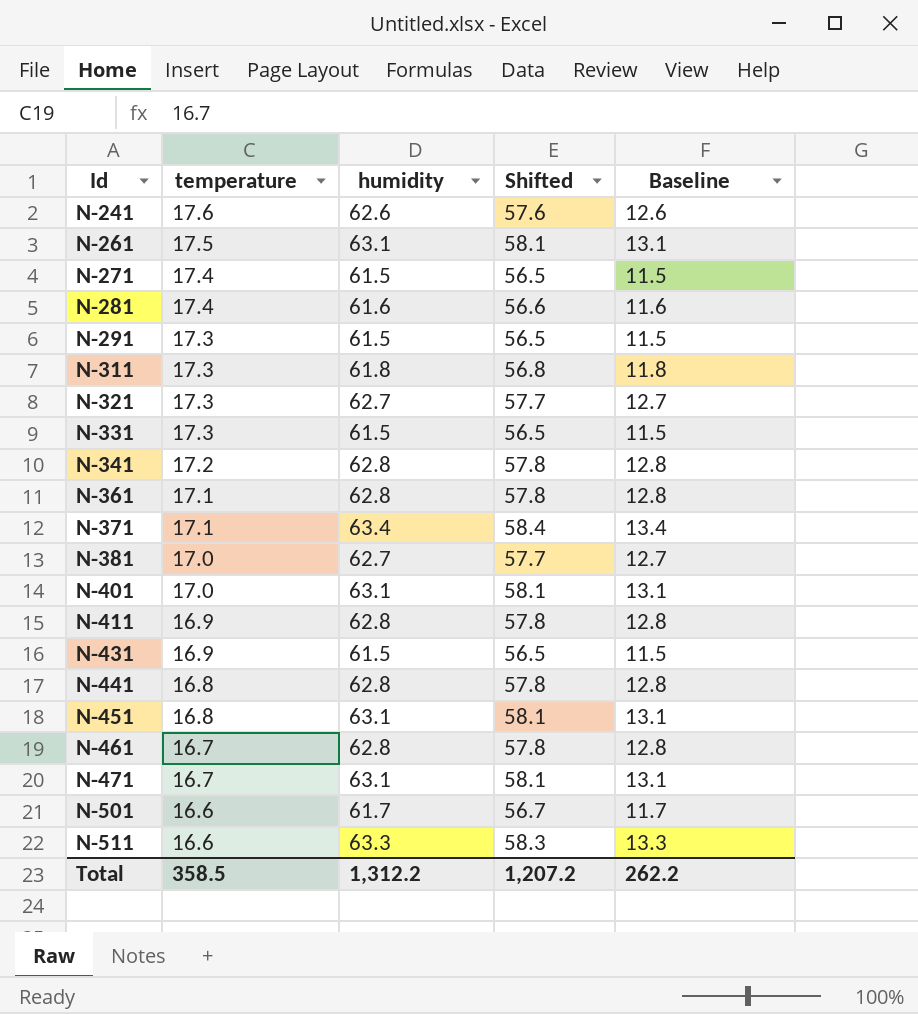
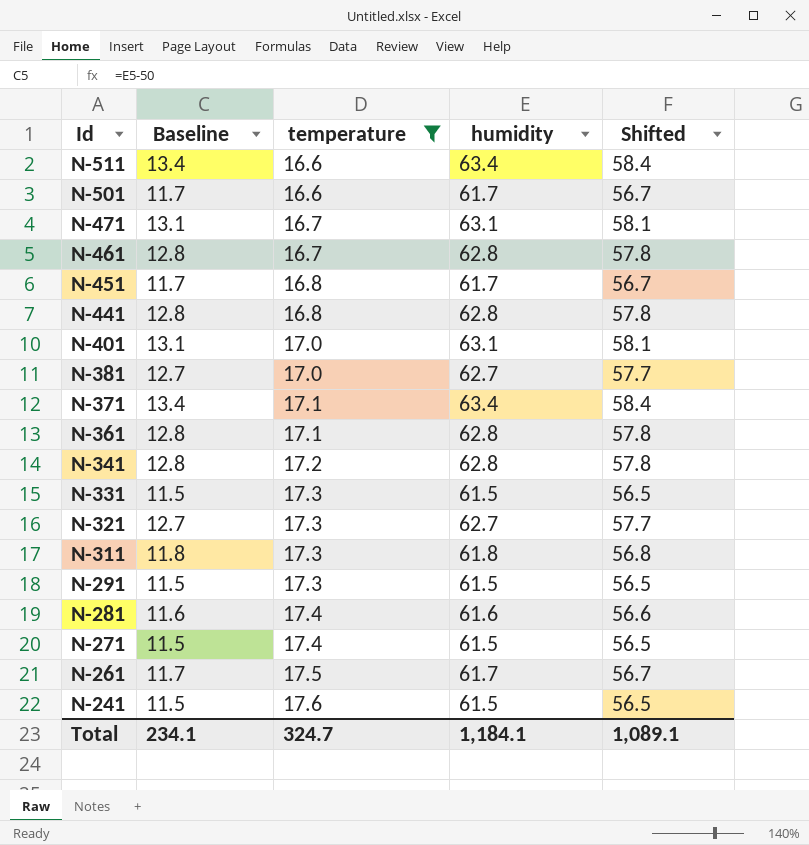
filter: none -> temperature != 16.9
row order: Id ascending -> Id descending
column Baseline | position: 5 -> 2
N-511 | Baseline: 13.3 -> 13.4
N-511 | humidity: 63.3 -> 63.4
N-511 | Shifted: 58.3 -> 58.4
N-451 | Baseline: 13.1 -> 11.7
N-451 | humidity: 63.1 -> 61.7
N-451 | Shifted: 58.1 -> 56.7
N-261 | Baseline: 13.1 -> 11.7
N-261 | humidity: 63.1 -> 61.7
N-261 | Shifted: 58.1 -> 56.7
N-241 | Baseline: 12.6 -> 11.5
N-241 | humidity: 62.6 -> 61.5
N-241 | Shifted: 57.6 -> 56.5
Total | Baseline: 262.2 -> 234.1
Total | temperature: 358.5 -> 324.7
Total | humidity: 1,312.2 -> 1,184.1
Total | Shifted: 1,207.2 -> 1,089.1

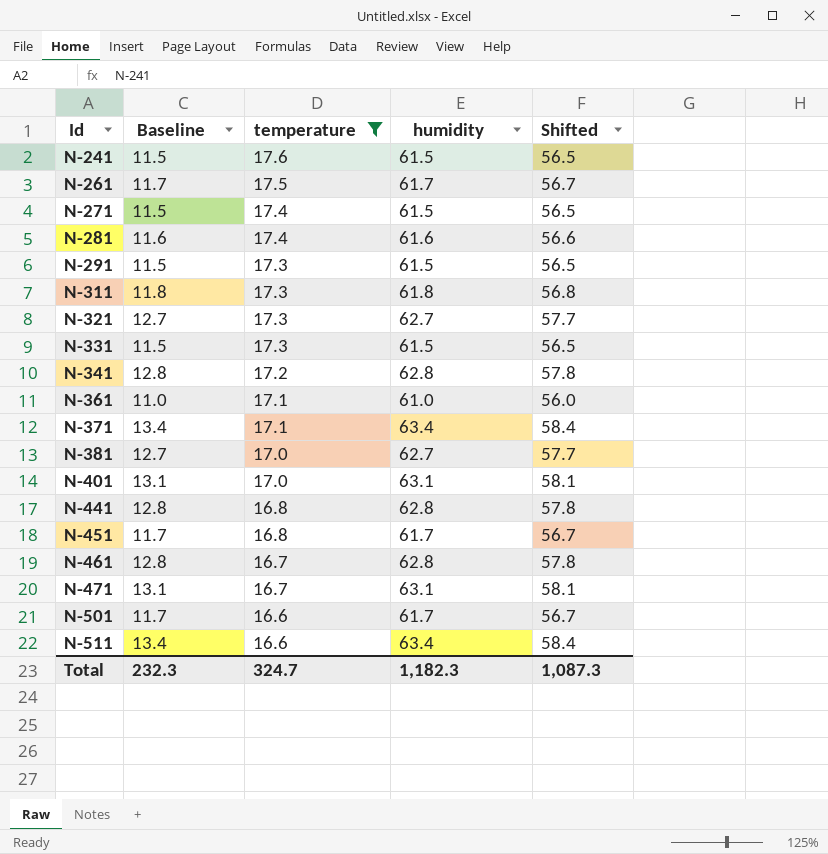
row order: Id descending -> Id ascending
N-361 | Baseline: 12.8 -> 11.0
N-361 | humidity: 62.8 -> 61.0
N-361 | Shifted: 57.8 -> 56.0
Total | Baseline: 234.1 -> 232.3
Total | humidity: 1,184.1 -> 1,182.3
Total | Shifted: 1,089.1 -> 1,087.3

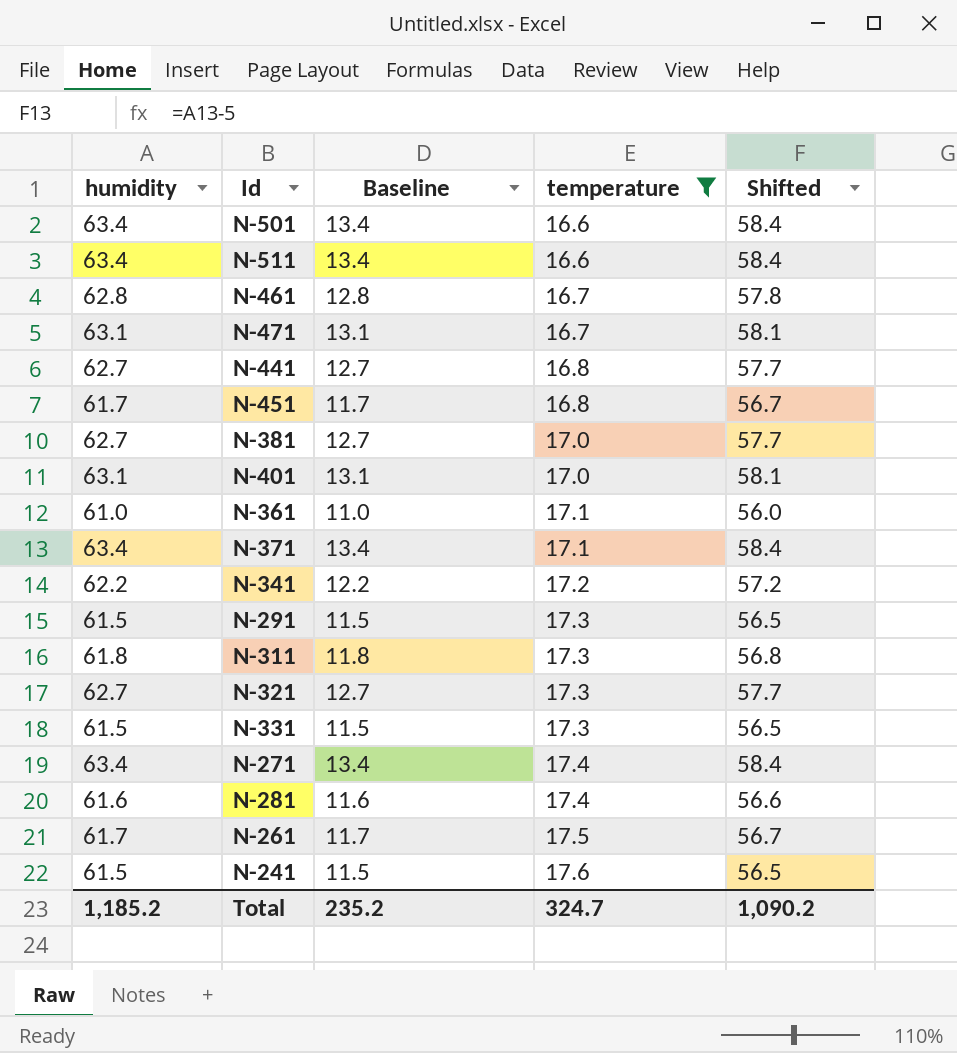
row order: Id ascending -> temperature ascending
column humidity | position: 4 -> 1
N-501 | humidity: 61.7 -> 63.4
N-501 | Baseline: 11.7 -> 13.4
N-501 | Shifted: 56.7 -> 58.4
N-441 | humidity: 62.8 -> 62.7
N-441 | Baseline: 12.8 -> 12.7
N-441 | Shifted: 57.8 -> 57.7
N-341 | humidity: 62.8 -> 62.2
N-341 | Baseline: 12.8 -> 12.2
N-341 | Shifted: 57.8 -> 57.2
N-271 | humidity: 61.5 -> 63.4
N-271 | Baseline: 11.5 -> 13.4
N-271 | Shifted: 56.5 -> 58.4
Total | humidity: 1,182.3 -> 1,185.2
Total | Baseline: 232.3 -> 235.2
Total | Shifted: 1,087.3 -> 1,090.2

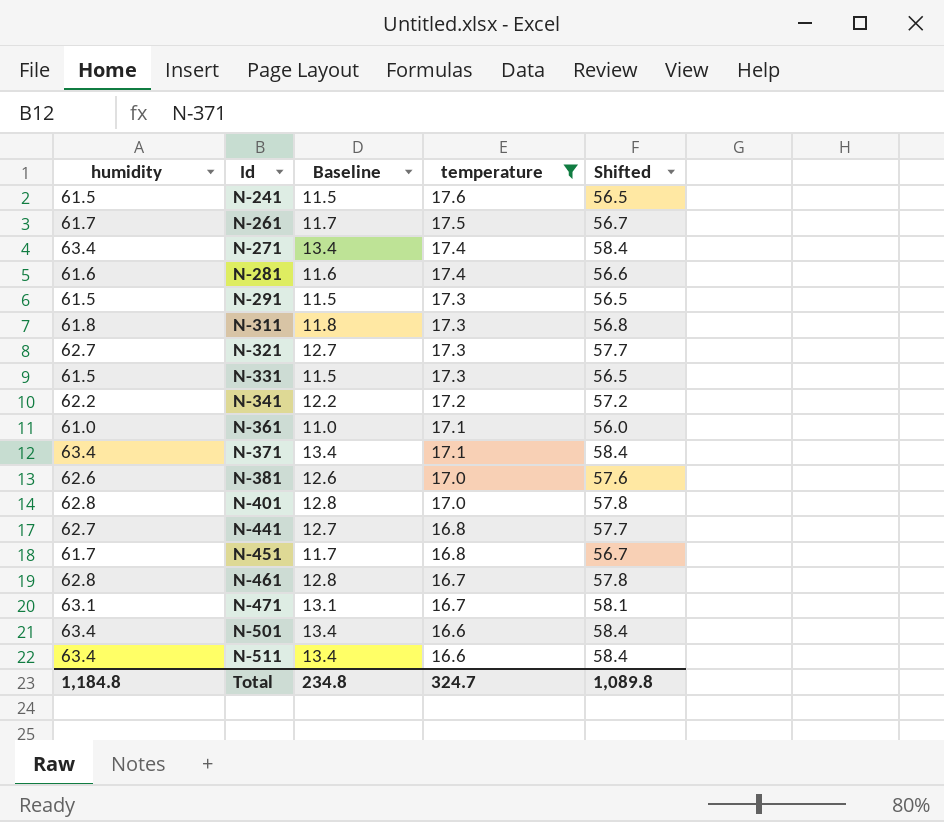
row order: temperature ascending -> Id ascending
N-381 | humidity: 62.7 -> 62.6
N-381 | Baseline: 12.7 -> 12.6
N-381 | Shifted: 57.7 -> 57.6
N-401 | humidity: 63.1 -> 62.8
N-401 | Baseline: 13.1 -> 12.8
N-401 | Shifted: 58.1 -> 57.8
Total | humidity: 1,185.2 -> 1,184.8
Total | Baseline: 235.2 -> 234.8
Total | Shifted: 1,090.2 -> 1,089.8

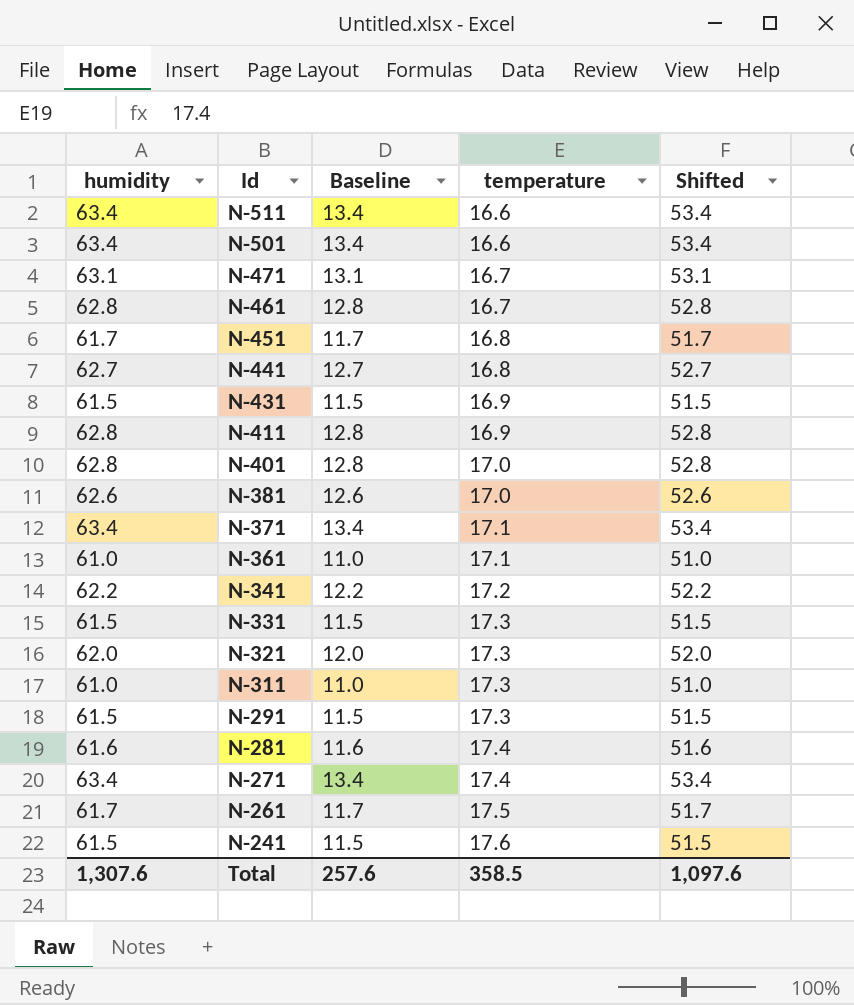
filter: temperature != 16.9 -> none
row order: Id ascending -> Id descending
column Shifted | formula: [humidity] - 5 -> [humidity] - 10
N-321 | humidity: 62.7 -> 62.0
N-321 | Baseline: 12.7 -> 12.0
N-311 | humidity: 61.8 -> 61.0
N-311 | Baseline: 11.8 -> 11.0
Total | humidity: 1,184.8 -> 1,307.6
Total | Baseline: 234.8 -> 257.6
Total | temperature: 324.7 -> 358.5
Total | Shifted: 1,089.8 -> 1,097.6

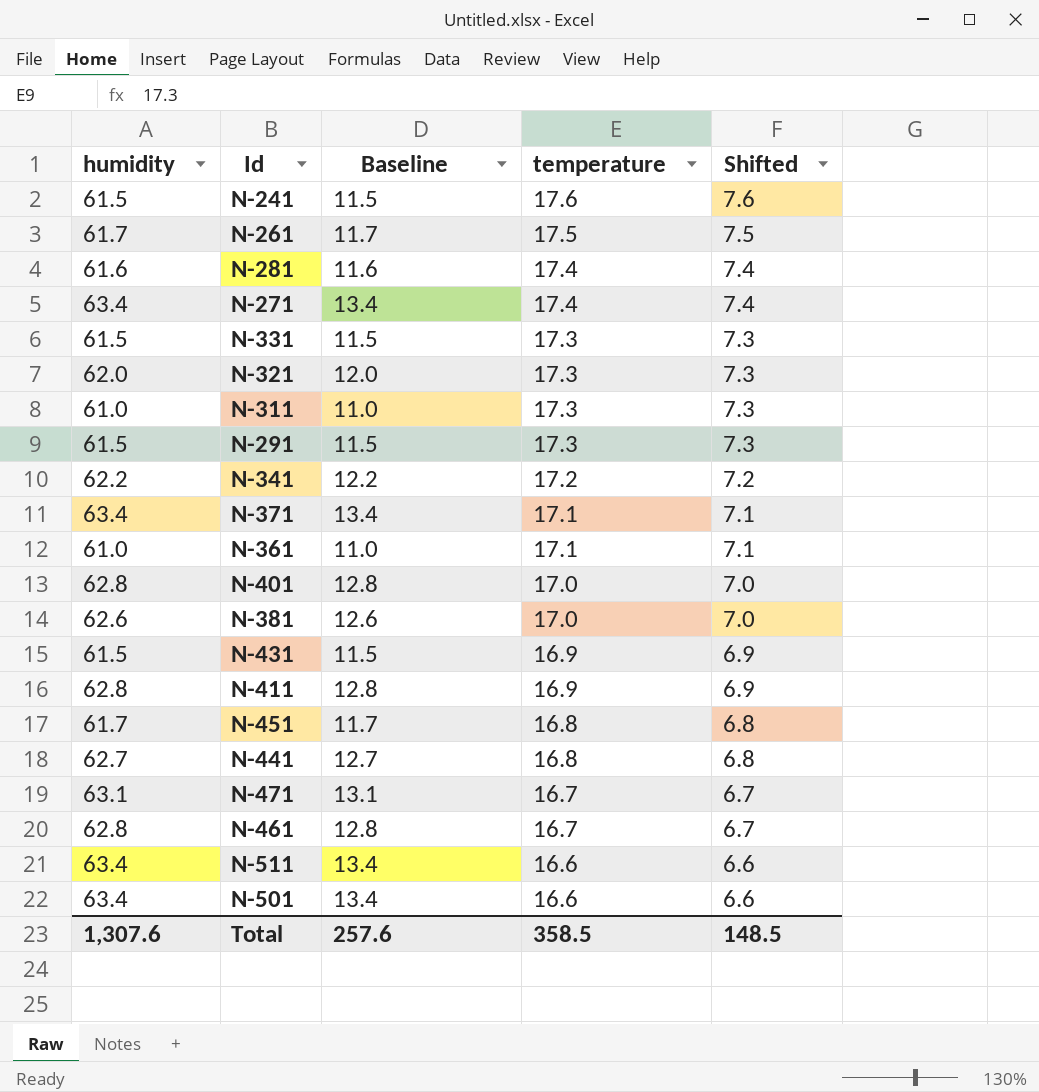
row order: Id descending -> temperature descending
column Shifted | formula: [humidity] - 10 -> [temperature] - 10
Total | Shifted: 1,097.6 -> 148.5

